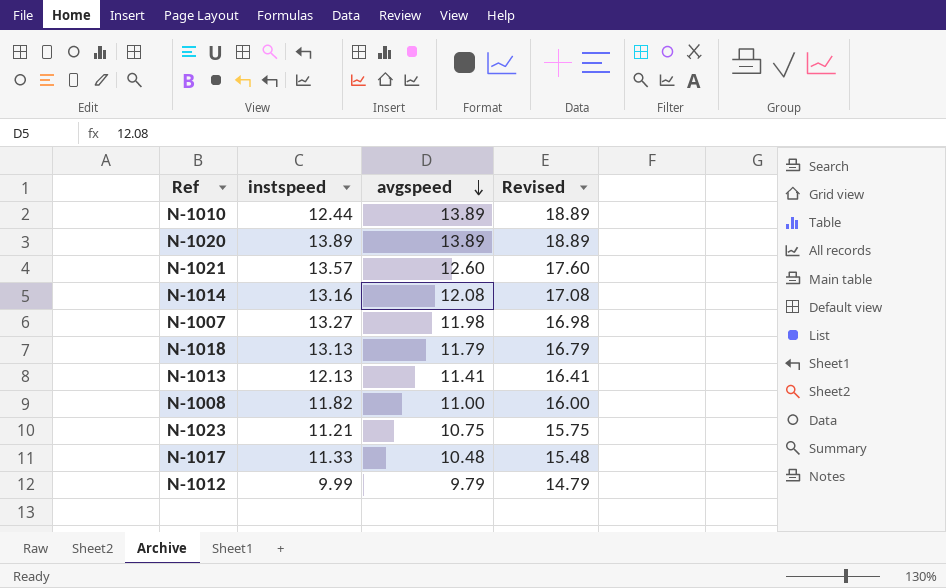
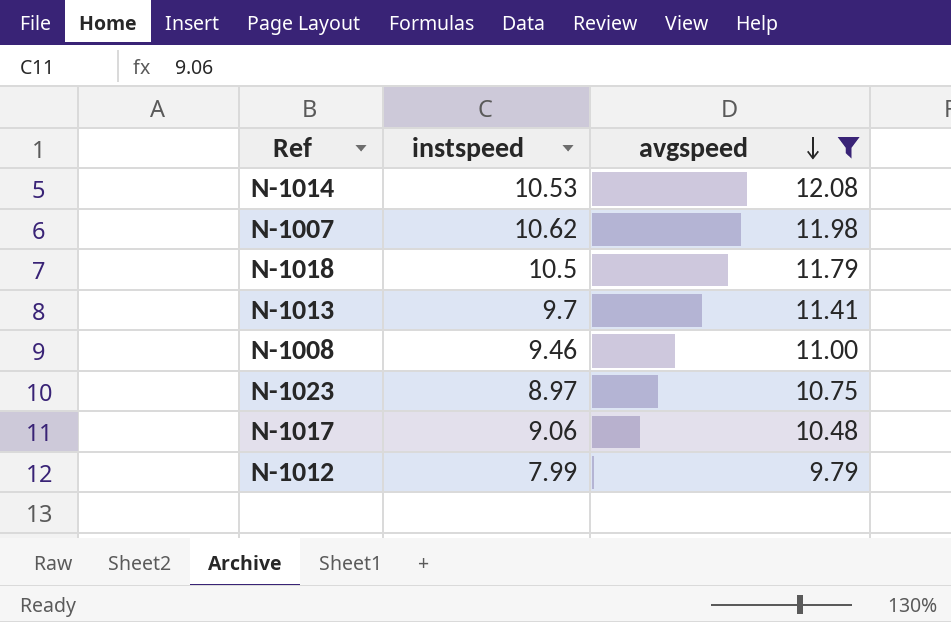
filter: none -> avgspeed <= 12.08
column Revised | formula: [avgspeed] + 5 -> none
N-1014 | instspeed: 13.16 -> 10.53
N-1007 | instspeed: 13.27 -> 10.62
N-1018 | instspeed: 13.13 -> 10.5
N-1013 | instspeed: 12.13 -> 9.7
N-1008 | instspeed: 11.82 -> 9.46
N-1023 | instspeed: 11.21 -> 8.97
N-1017 | instspeed: 11.33 -> 9.06
N-1012 | instspeed: 9.99 -> 7.99

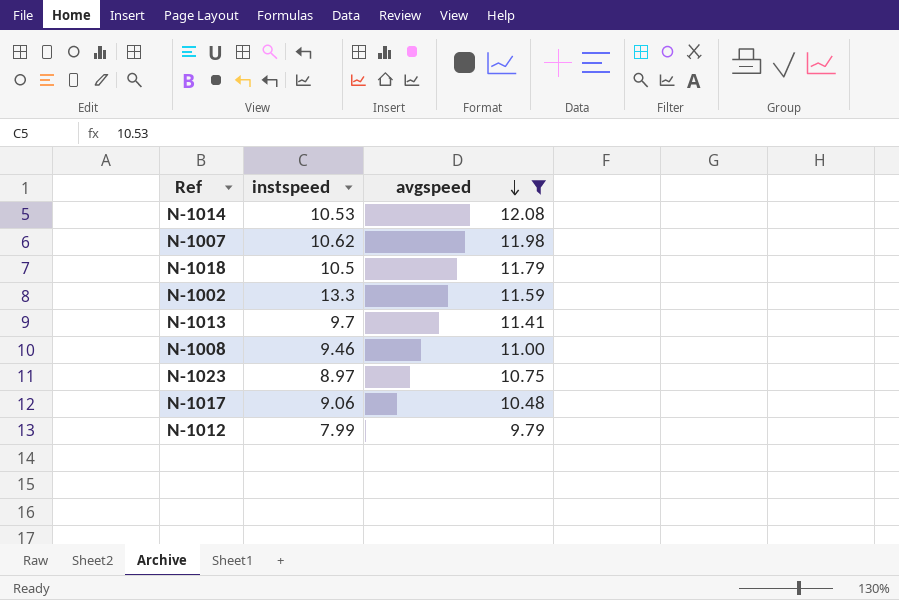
row N-1002: none -> 13.3 | 11.59

